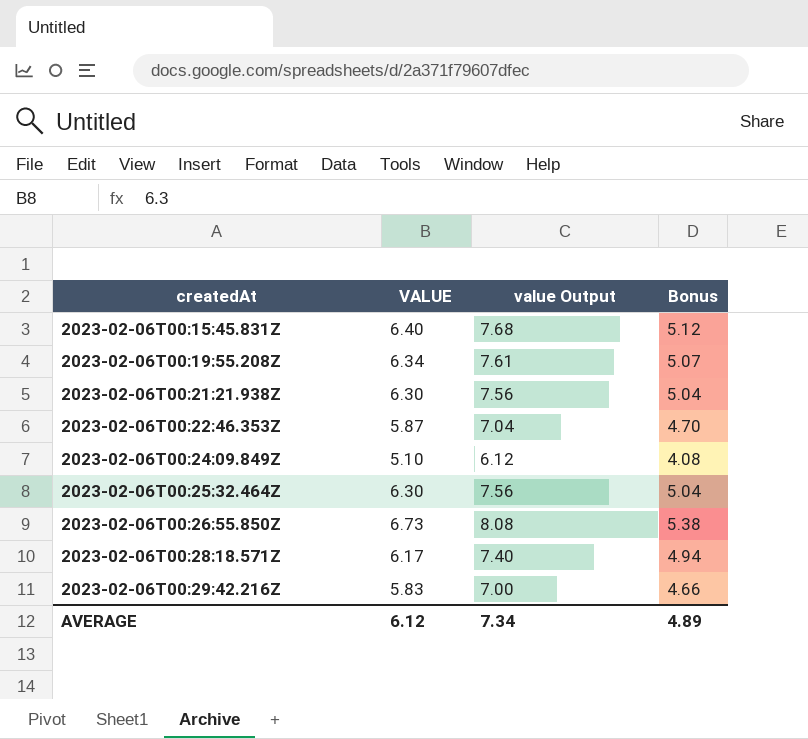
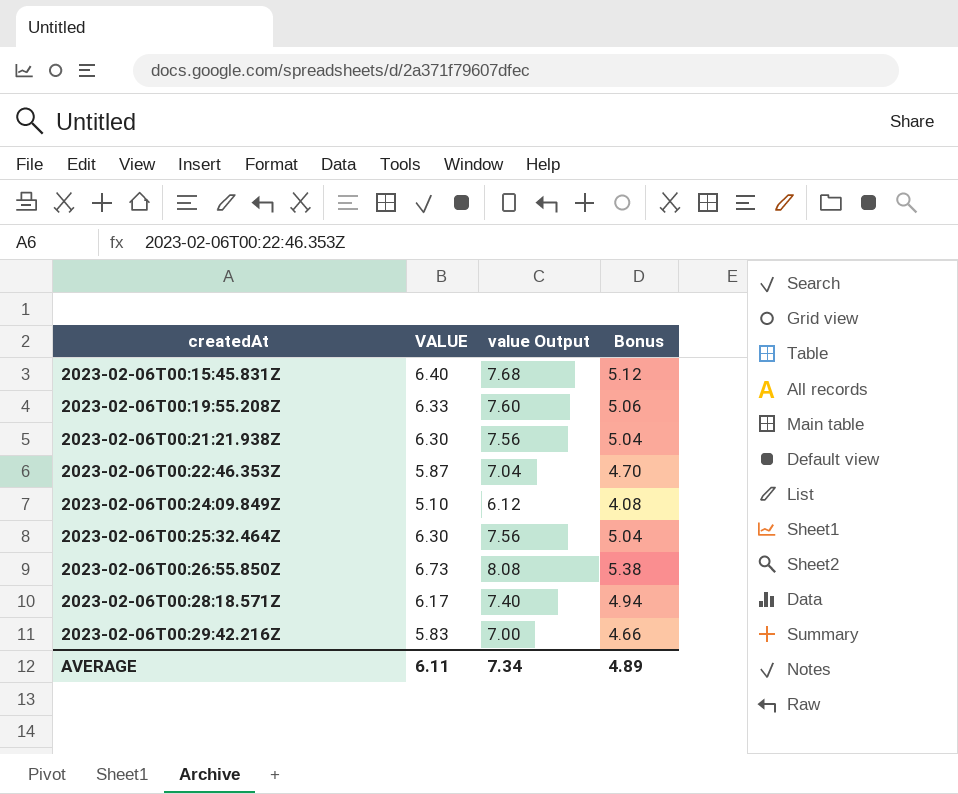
2023-02-06T00:19:55.208Z | VALUE: 6.34 -> 6.33
2023-02-06T00:19:55.208Z | value Output: 7.61 -> 7.60
2023-02-06T00:19:55.208Z | Bonus: 5.07 -> 5.06
AVERAGE | VALUE: 6.12 -> 6.11

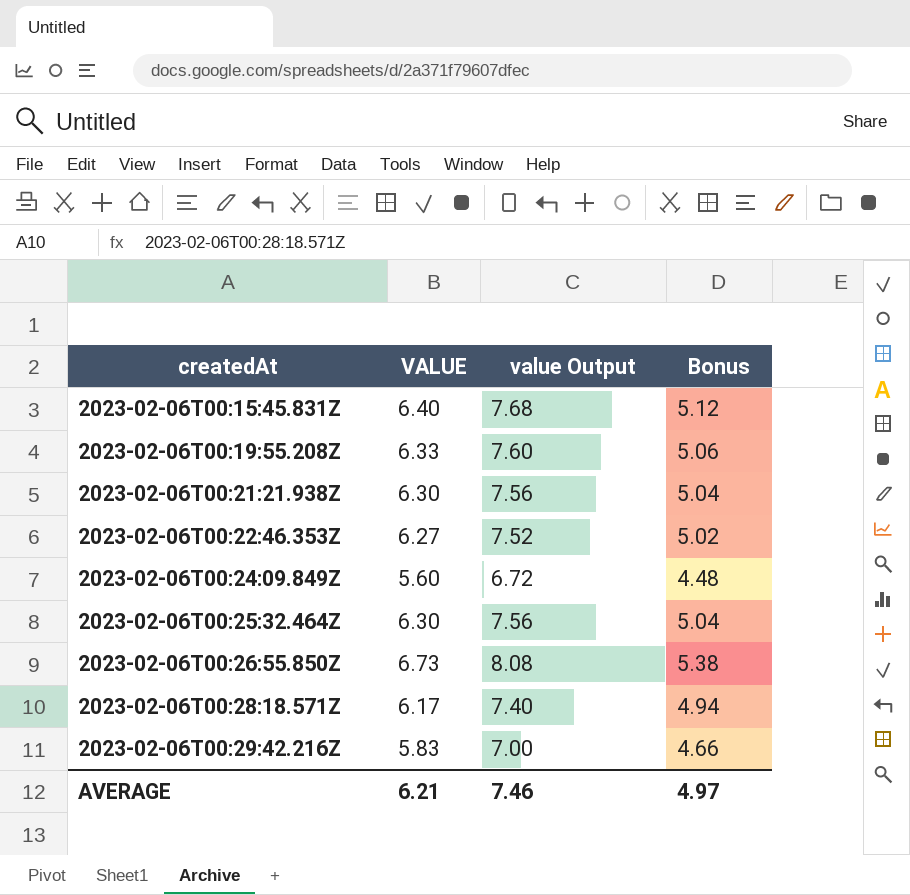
2023-02-06T00:22:46.353Z | VALUE: 5.87 -> 6.27
2023-02-06T00:22:46.353Z | value Output: 7.04 -> 7.52
2023-02-06T00:22:46.353Z | Bonus: 4.70 -> 5.02
2023-02-06T00:24:09.849Z | VALUE: 5.10 -> 5.60
2023-02-06T00:24:09.849Z | value Output: 6.12 -> 6.72
2023-02-06T00:24:09.849Z | Bonus: 4.08 -> 4.48
AVERAGE | VALUE: 6.11 -> 6.21
AVERAGE | value Output: 7.34 -> 7.46
AVERAGE | Bonus: 4.89 -> 4.97

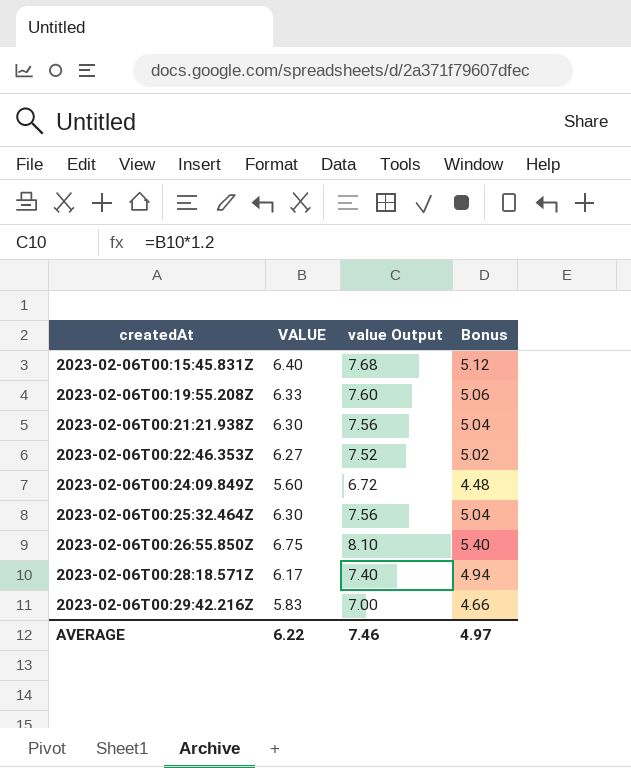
2023-02-06T00:26:55.850Z | VALUE: 6.73 -> 6.75
2023-02-06T00:26:55.850Z | value Output: 8.08 -> 8.10
2023-02-06T00:26:55.850Z | Bonus: 5.38 -> 5.40
AVERAGE | VALUE: 6.21 -> 6.22

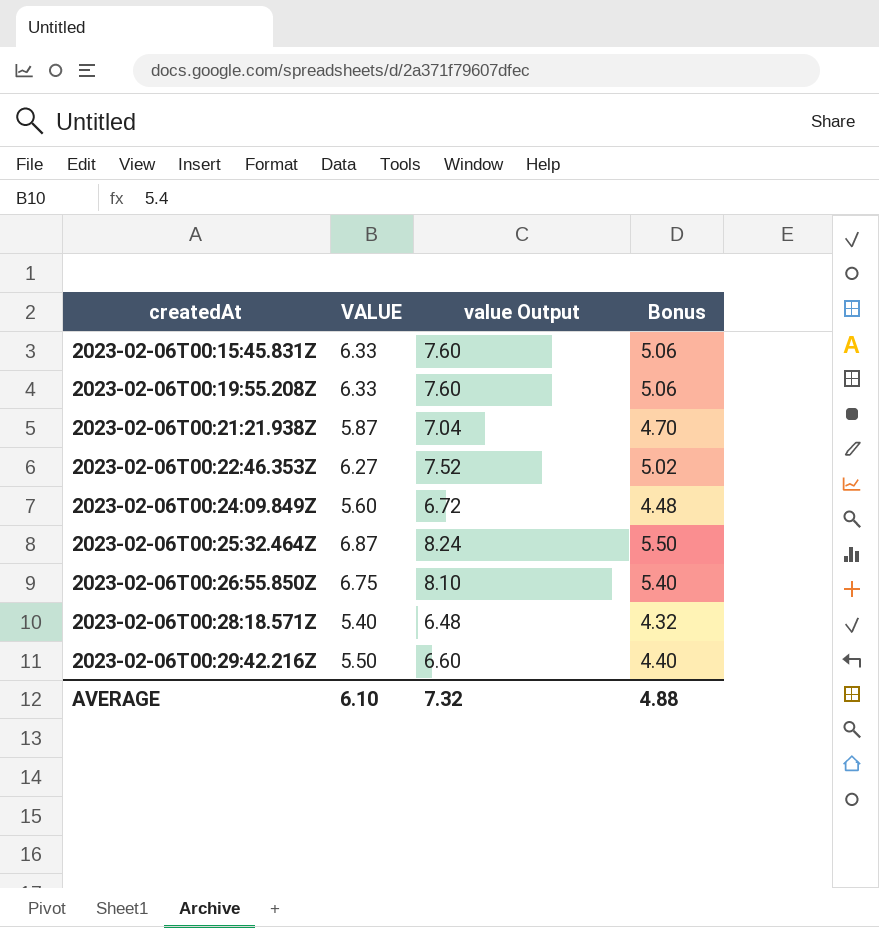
2023-02-06T00:15:45.831Z | VALUE: 6.40 -> 6.33
2023-02-06T00:15:45.831Z | value Output: 7.68 -> 7.60
2023-02-06T00:15:45.831Z | Bonus: 5.12 -> 5.06
2023-02-06T00:21:21.938Z | VALUE: 6.30 -> 5.87
2023-02-06T00:21:21.938Z | value Output: 7.56 -> 7.04
2023-02-06T00:21:21.938Z | Bonus: 5.04 -> 4.70
2023-02-06T00:25:32.464Z | VALUE: 6.30 -> 6.87
2023-02-06T00:25:32.464Z | value Output: 7.56 -> 8.24
2023-02-06T00:25:32.464Z | Bonus: 5.04 -> 5.50
2023-02-06T00:28:18.571Z | VALUE: 6.17 -> 5.40
2023-02-06T00:28:18.571Z | value Output: 7.40 -> 6.48
2023-02-06T00:28:18.571Z | Bonus: 4.94 -> 4.32
2023-02-06T00:29:42.216Z | VALUE: 5.83 -> 5.50
2023-02-06T00:29:42.216Z | value Output: 7.00 -> 6.60
2023-02-06T00:29:42.216Z | Bonus: 4.66 -> 4.40
AVERAGE | VALUE: 6.22 -> 6.10
AVERAGE | value Output: 7.46 -> 7.32
AVERAGE | Bonus: 4.97 -> 4.88

